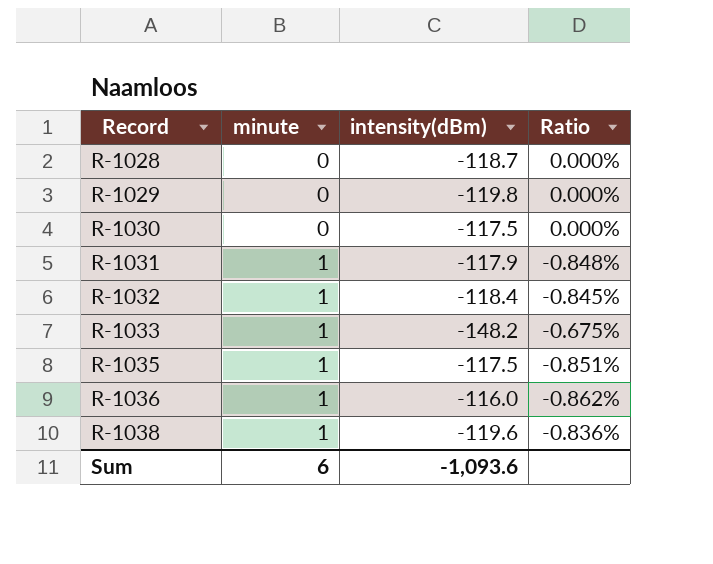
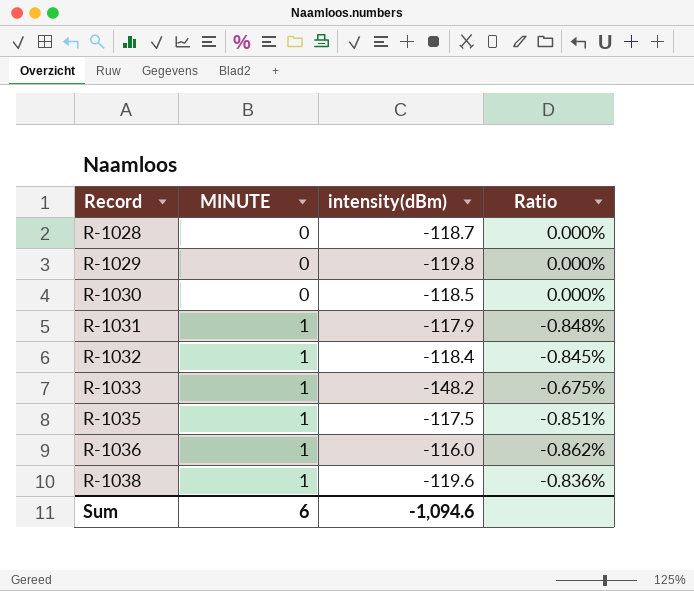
column name: minute -> MINUTE
R-1030 | intensity(dBm): -117.5 -> -118.5
Sum | intensity(dBm): -1,093.6 -> -1,094.6

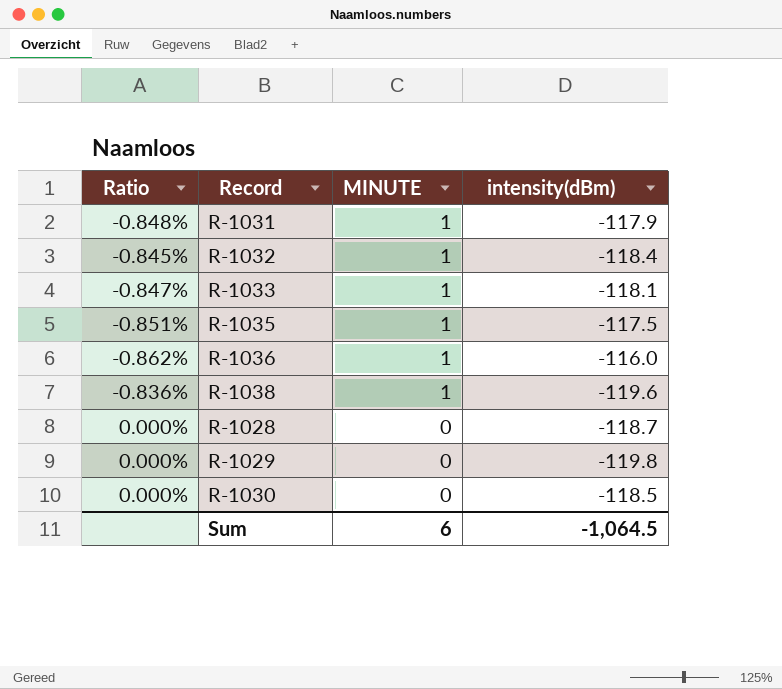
row order: Record ascending -> MINUTE descending
column Ratio | position: 4 -> 1
R-1033 | Ratio: -0.675% -> -0.847%
R-1033 | intensity(dBm): -148.2 -> -118.1
Sum | intensity(dBm): -1,094.6 -> -1,064.5

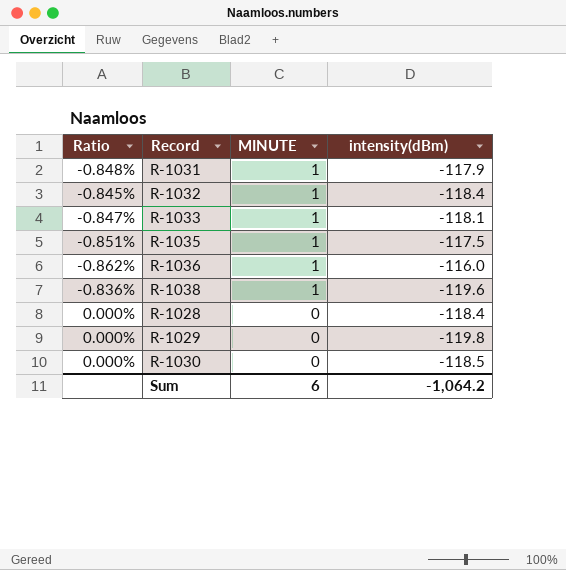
R-1028 | intensity(dBm): -118.7 -> -118.4
Sum | intensity(dBm): -1,064.5 -> -1,064.2

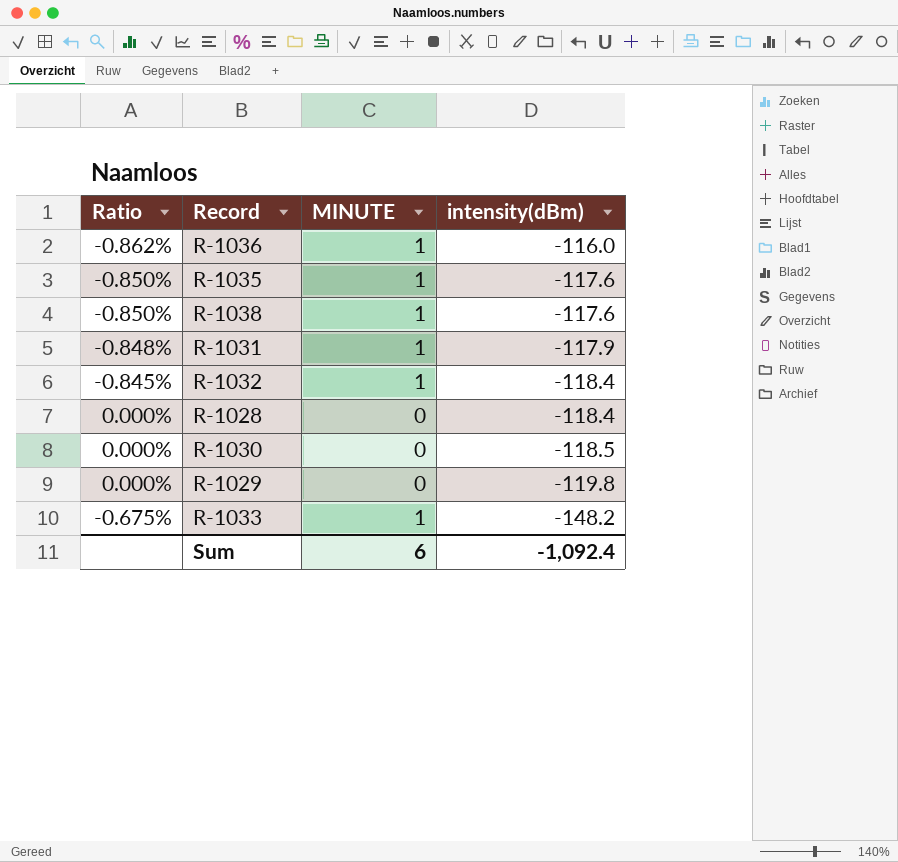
row order: MINUTE descending -> intensity(dBm) descending
R-1035 | Ratio: -0.851% -> -0.850%
R-1035 | intensity(dBm): -117.5 -> -117.6
R-1038 | Ratio: -0.836% -> -0.850%
R-1038 | intensity(dBm): -119.6 -> -117.6
R-1033 | Ratio: -0.847% -> -0.675%
R-1033 | intensity(dBm): -118.1 -> -148.2
Sum | intensity(dBm): -1,064.2 -> -1,092.4

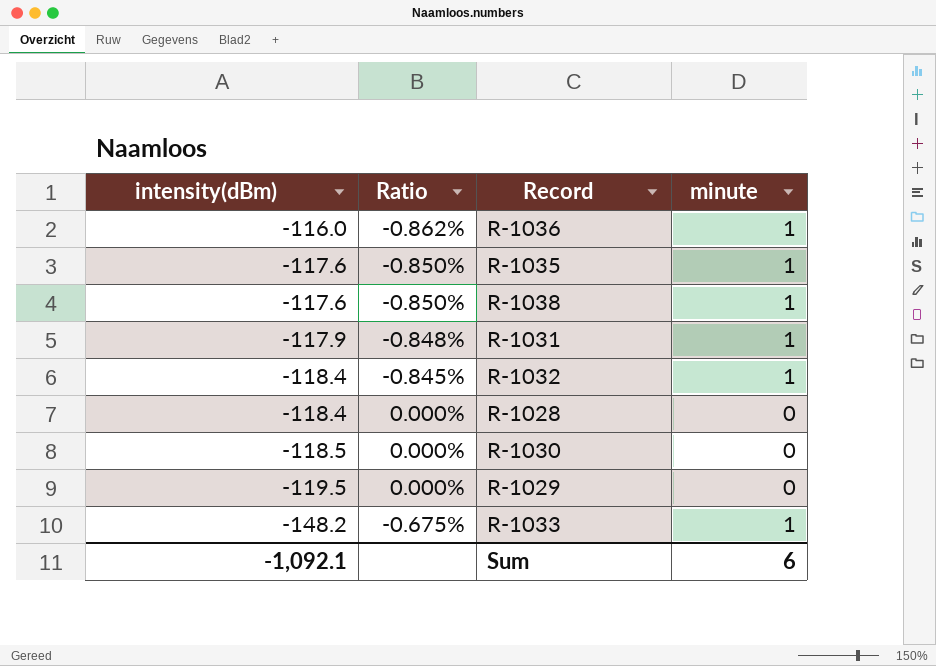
column intensity(dBm) | position: 4 -> 1
column name: MINUTE -> minute
R-1029 | intensity(dBm): -119.8 -> -119.5
Sum | intensity(dBm): -1,092.4 -> -1,092.1

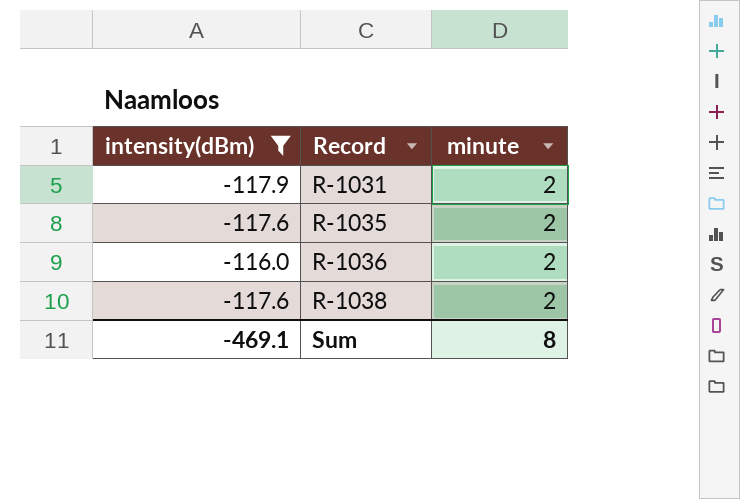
filter: none -> intensity(dBm) >= -117.9
row order: intensity(dBm) descending -> Record ascending
column Ratio | formula: [minute] / [intensity(dBm)] -> none
R-1031 | minute: 1 -> 2
R-1035 | minute: 1 -> 2
R-1036 | minute: 1 -> 2
R-1038 | minute: 1 -> 2
Sum | intensity(dBm): -1,092.1 -> -469.1
Sum | minute: 6 -> 8

